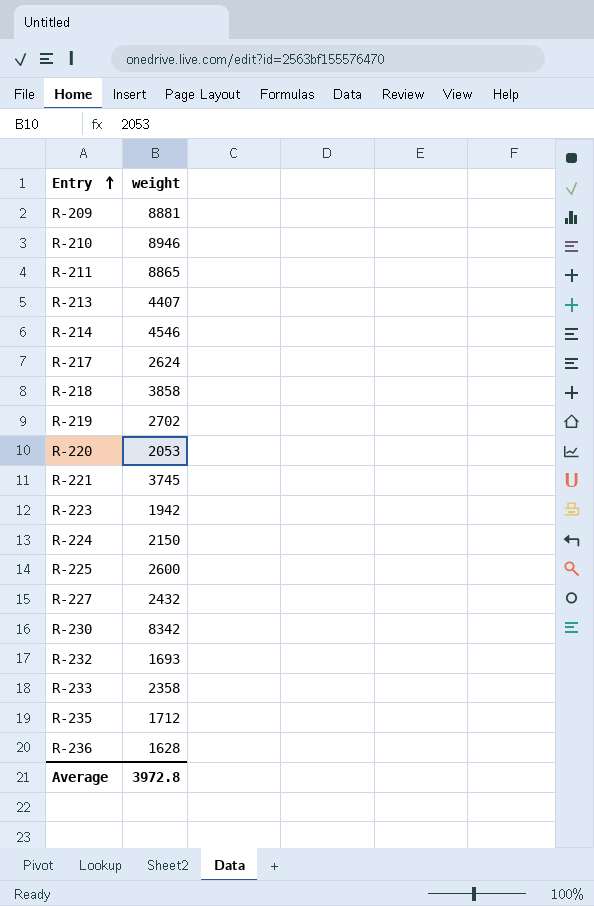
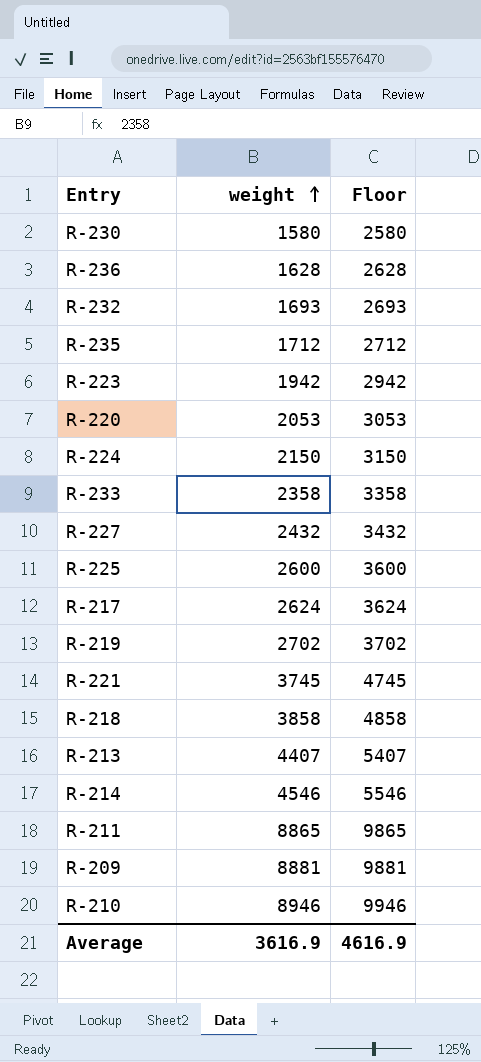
row order: Entry ascending -> weight ascending
column Floor | formula: none -> [weight] + 1000
R-230 | weight: 8342 -> 1580
Average | weight: 3972.8 -> 3616.9

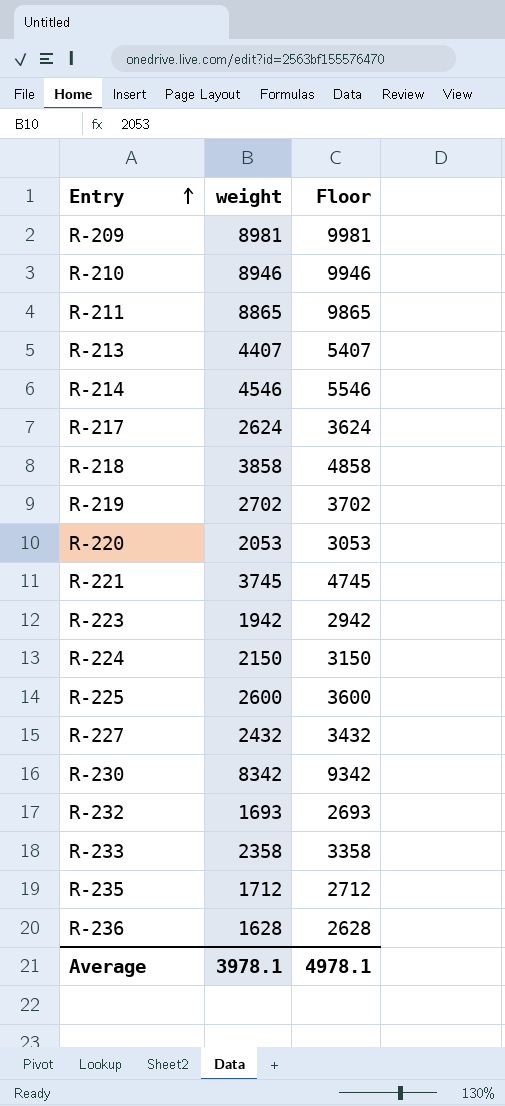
row order: weight ascending -> Entry ascending
R-209 | weight: 8881 -> 8981
R-209 | Floor: 9881 -> 9981
R-230 | weight: 1580 -> 8342
R-230 | Floor: 2580 -> 9342
Average | weight: 3616.9 -> 3978.1
Average | Floor: 4616.9 -> 4978.1

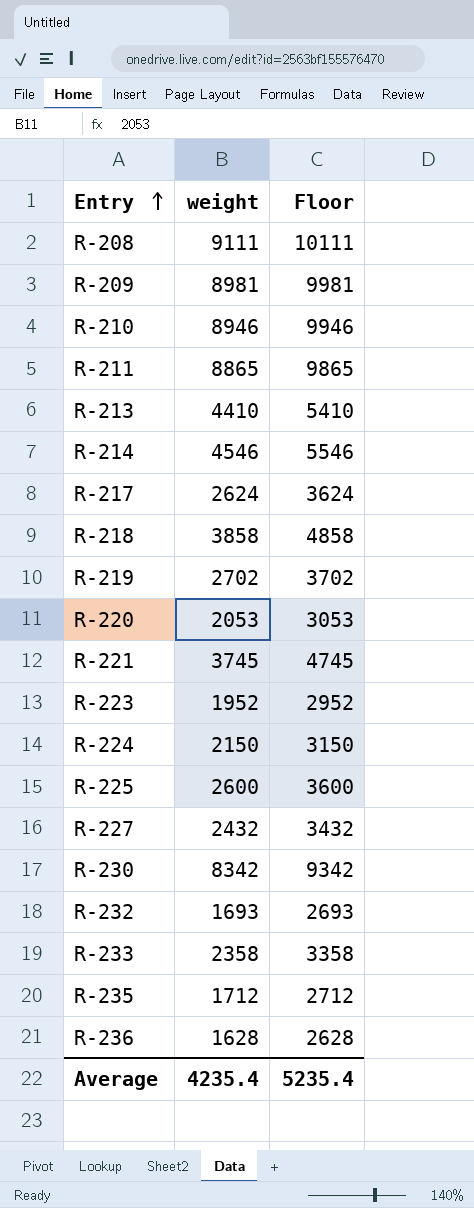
row R-208: none -> 9111 | 10111
R-213 | weight: 4407 -> 4410
R-213 | Floor: 5407 -> 5410
R-223 | weight: 1942 -> 1952
R-223 | Floor: 2942 -> 2952
Average | weight: 3978.1 -> 4235.4
Average | Floor: 4978.1 -> 5235.4

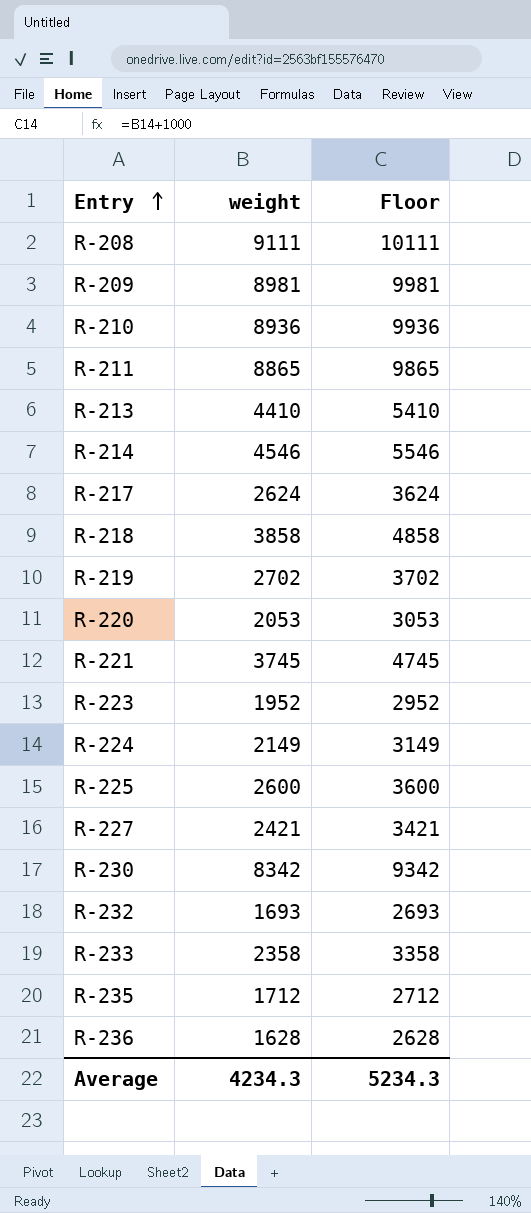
R-210 | weight: 8946 -> 8936
R-210 | Floor: 9946 -> 9936
R-224 | weight: 2150 -> 2149
R-224 | Floor: 3150 -> 3149
R-227 | weight: 2432 -> 2421
R-227 | Floor: 3432 -> 3421
Average | weight: 4235.4 -> 4234.3
Average | Floor: 5235.4 -> 5234.3

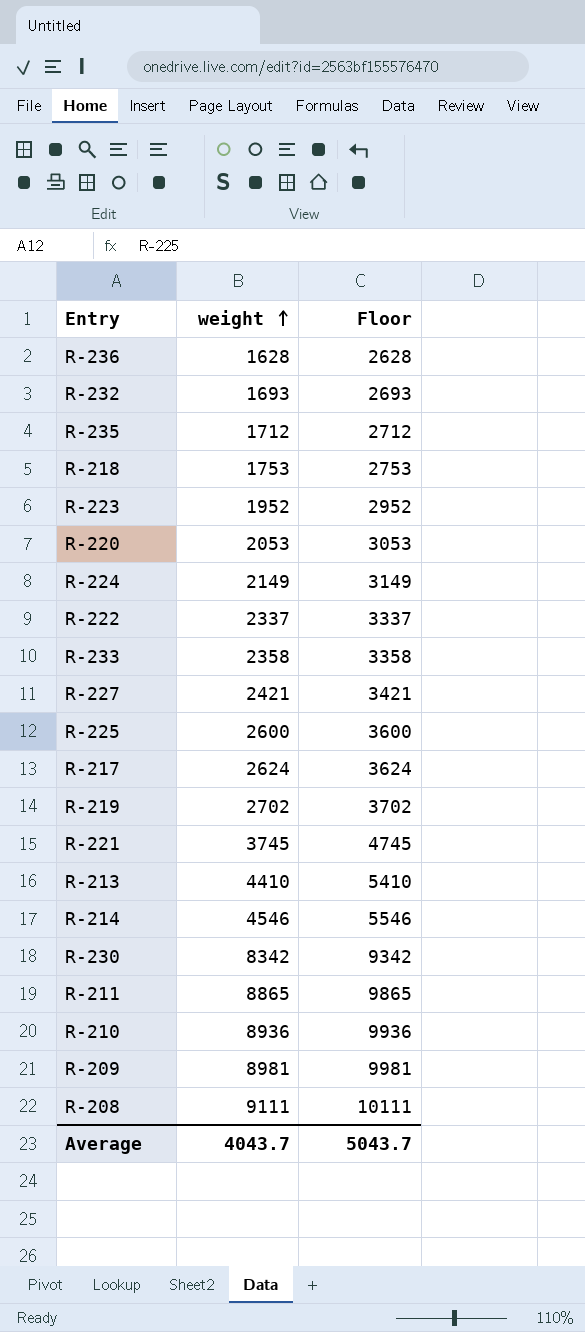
row order: Entry ascending -> weight ascending
R-218 | weight: 3858 -> 1753
R-218 | Floor: 4858 -> 2753
row R-222: none -> 2337 | 3337
Average | weight: 4234.3 -> 4043.7
Average | Floor: 5234.3 -> 5043.7

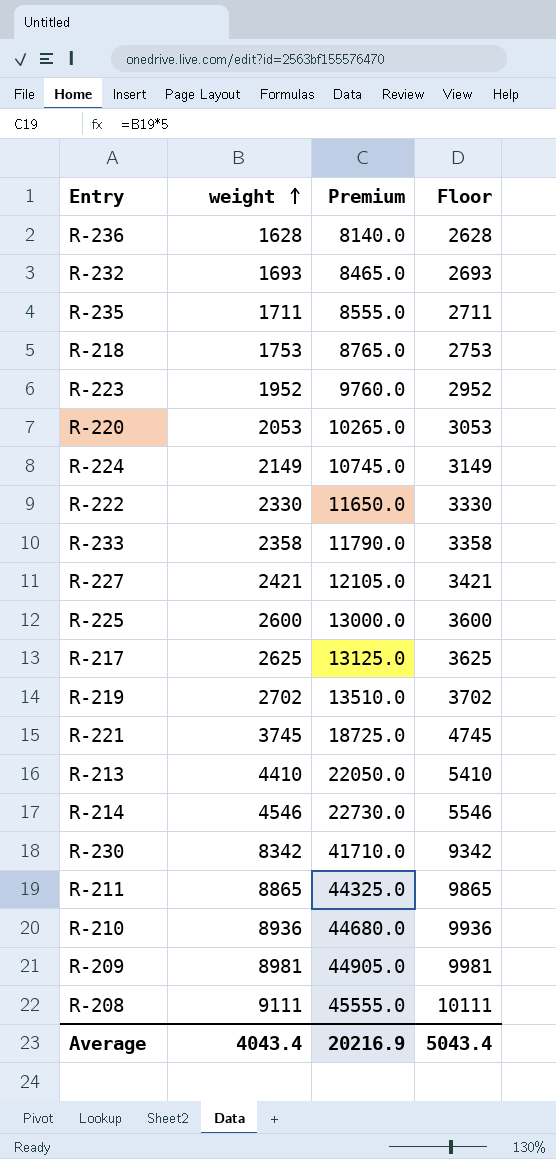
column Premium | formula: none -> [weight] * 5
R-235 | weight: 1712 -> 1711
R-235 | Floor: 2712 -> 2711
R-222 | weight: 2337 -> 2330
R-222 | Floor: 3337 -> 3330
R-217 | weight: 2624 -> 2625
R-217 | Floor: 3624 -> 3625
Average | weight: 4043.7 -> 4043.4
Average | Floor: 5043.7 -> 5043.4

